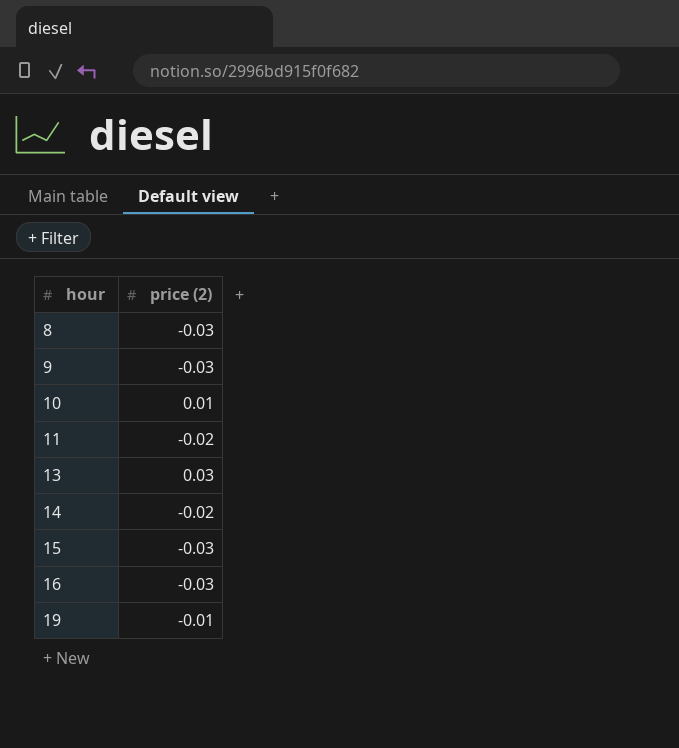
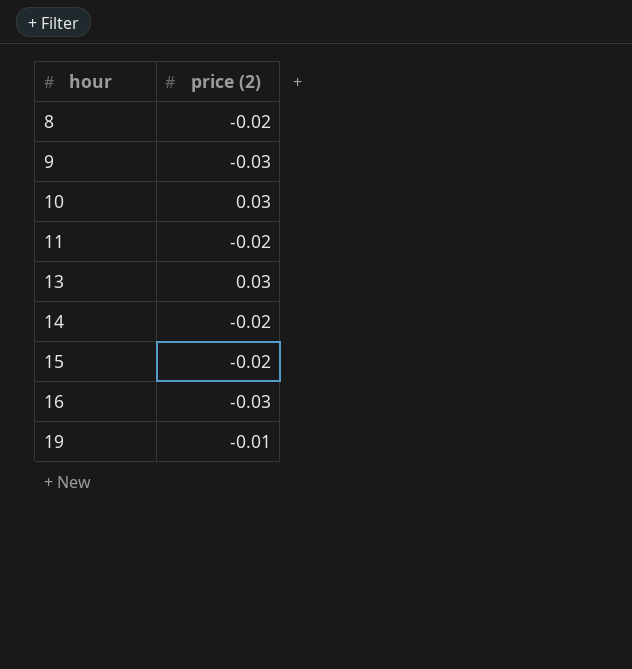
8 | price (2): -0.03 -> -0.02
10 | price (2): 0.01 -> 0.03
15 | price (2): -0.03 -> -0.02

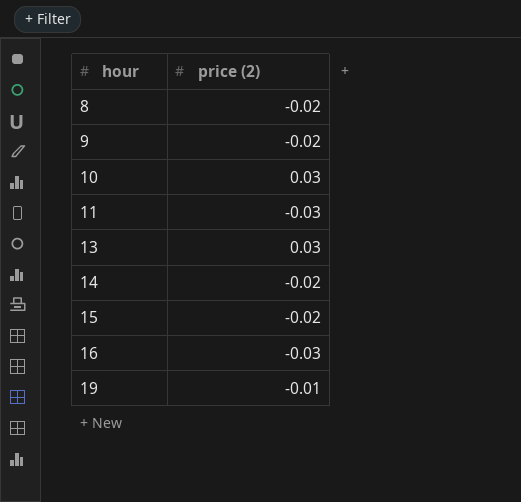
9 | price (2): -0.03 -> -0.02
11 | price (2): -0.02 -> -0.03

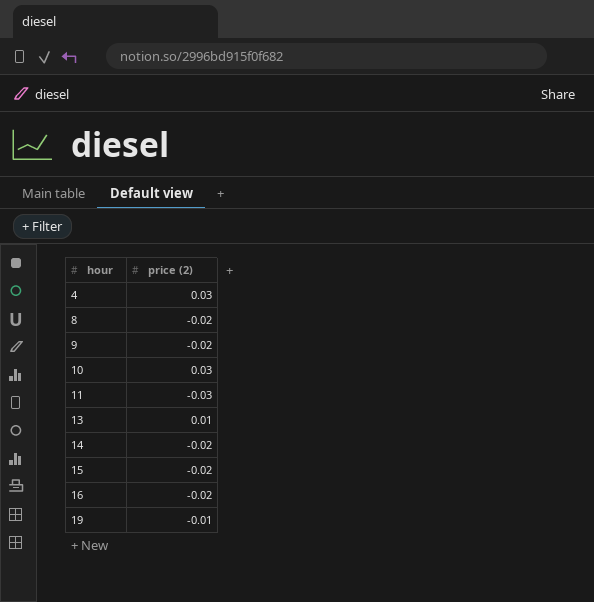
row 4: none -> 0.03
13 | price (2): 0.03 -> 0.01
16 | price (2): -0.03 -> -0.02

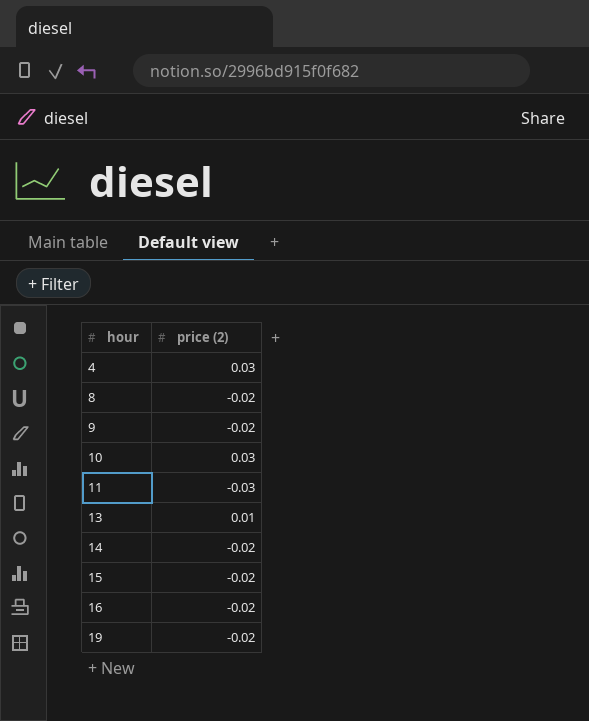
19 | price (2): -0.01 -> -0.02

